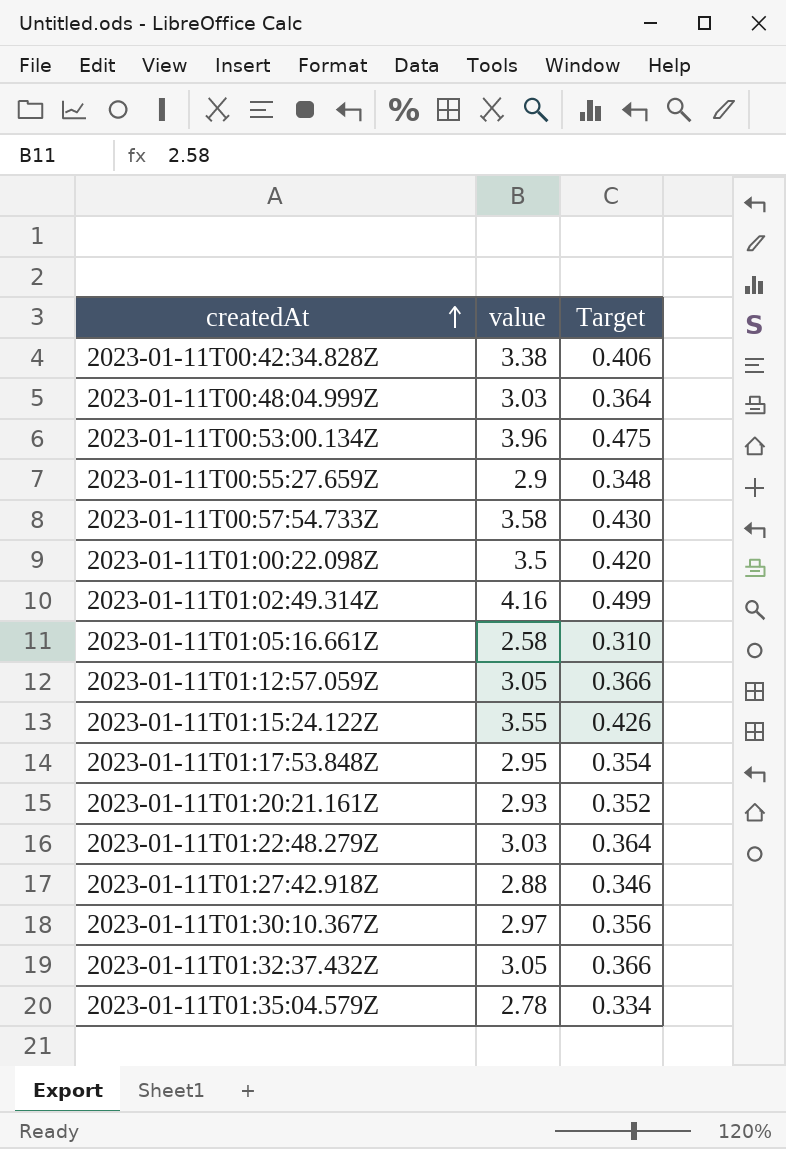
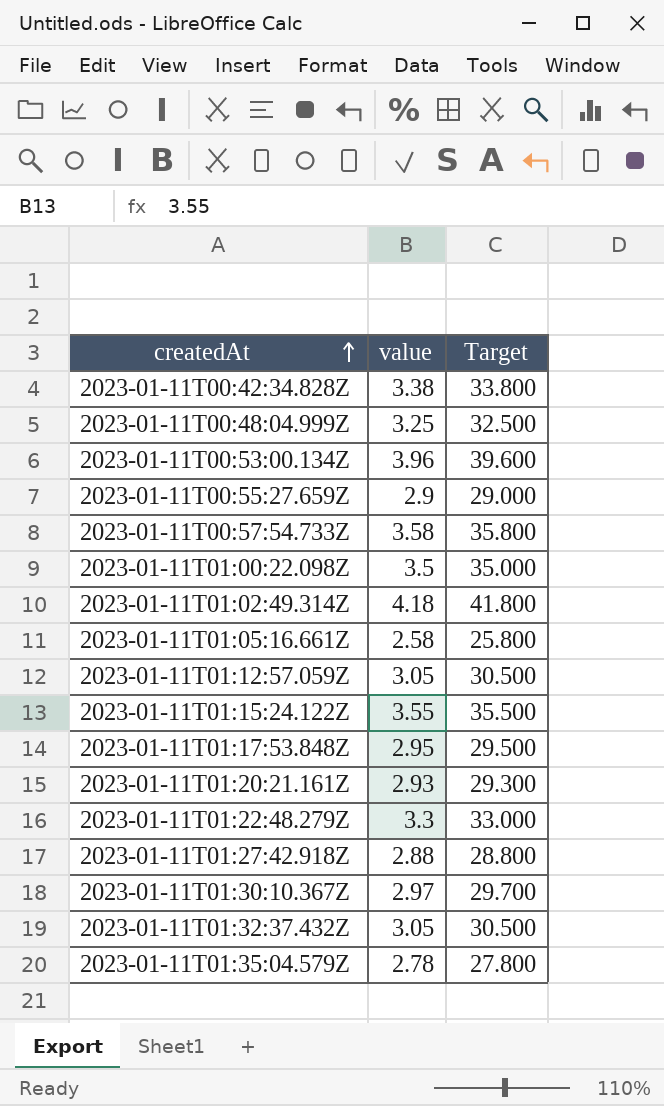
column Target | formula: [value] * 0.12 -> [value] * 10
2023-01-11T00:48:04.999Z | value: 3.03 -> 3.25
2023-01-11T01:02:49.314Z | value: 4.16 -> 4.18
2023-01-11T01:22:48.279Z | value: 3.03 -> 3.3

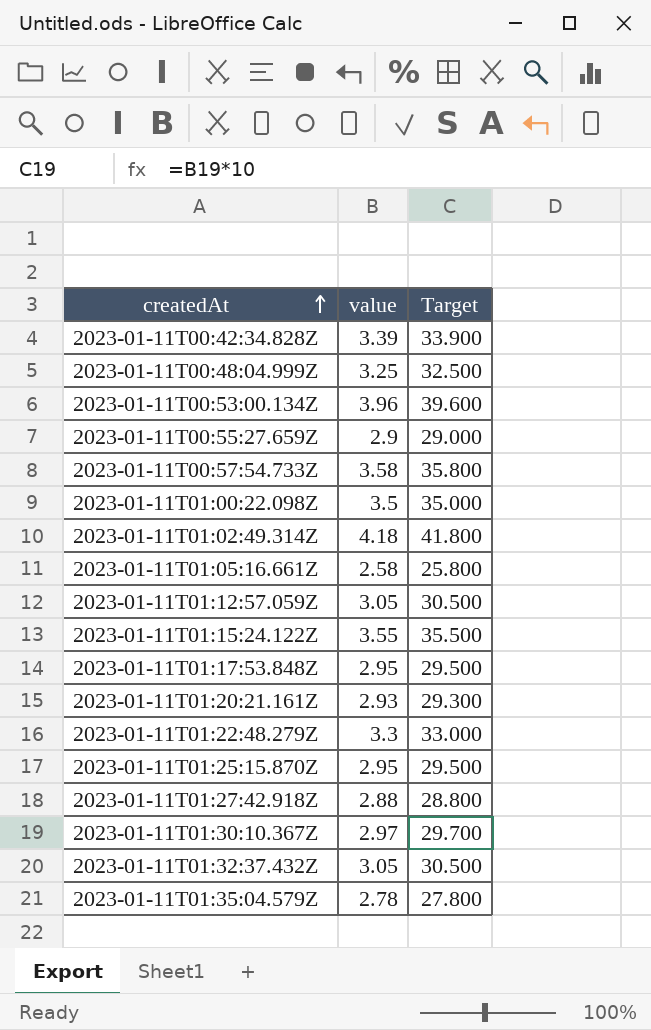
2023-01-11T00:42:34.828Z | value: 3.38 -> 3.39
2023-01-11T00:42:34.828Z | Target: 33.800 -> 33.900
row 2023-01-11T01:25:15.870Z: none -> 2.95 | 29.500

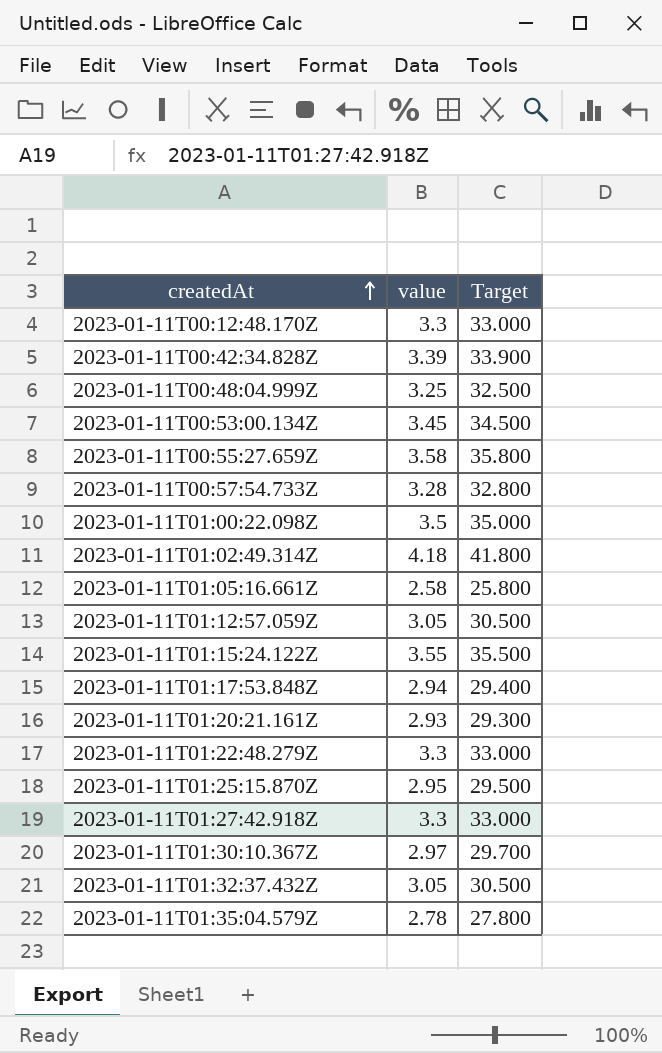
row 2023-01-11T00:12:48.170Z: none -> 3.3 | 33.000
2023-01-11T00:53:00.134Z | value: 3.96 -> 3.45
2023-01-11T00:53:00.134Z | Target: 39.600 -> 34.500
2023-01-11T00:55:27.659Z | value: 2.9 -> 3.58
2023-01-11T00:55:27.659Z | Target: 29.000 -> 35.800
2023-01-11T00:57:54.733Z | value: 3.58 -> 3.28
2023-01-11T00:57:54.733Z | Target: 35.800 -> 32.800
2023-01-11T01:17:53.848Z | value: 2.95 -> 2.94
2023-01-11T01:17:53.848Z | Target: 29.500 -> 29.400
2023-01-11T01:27:42.918Z | value: 2.88 -> 3.3
2023-01-11T01:27:42.918Z | Target: 28.800 -> 33.000

